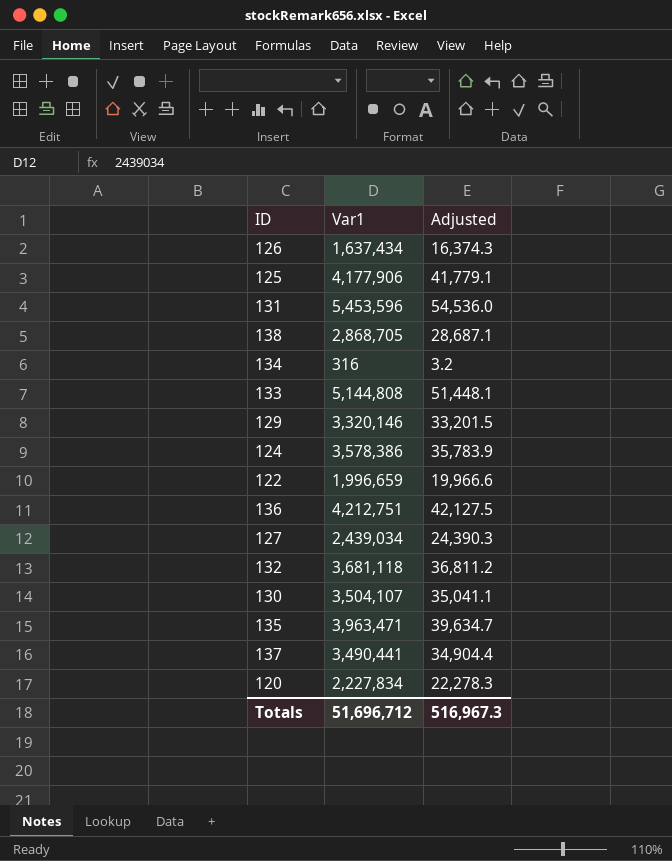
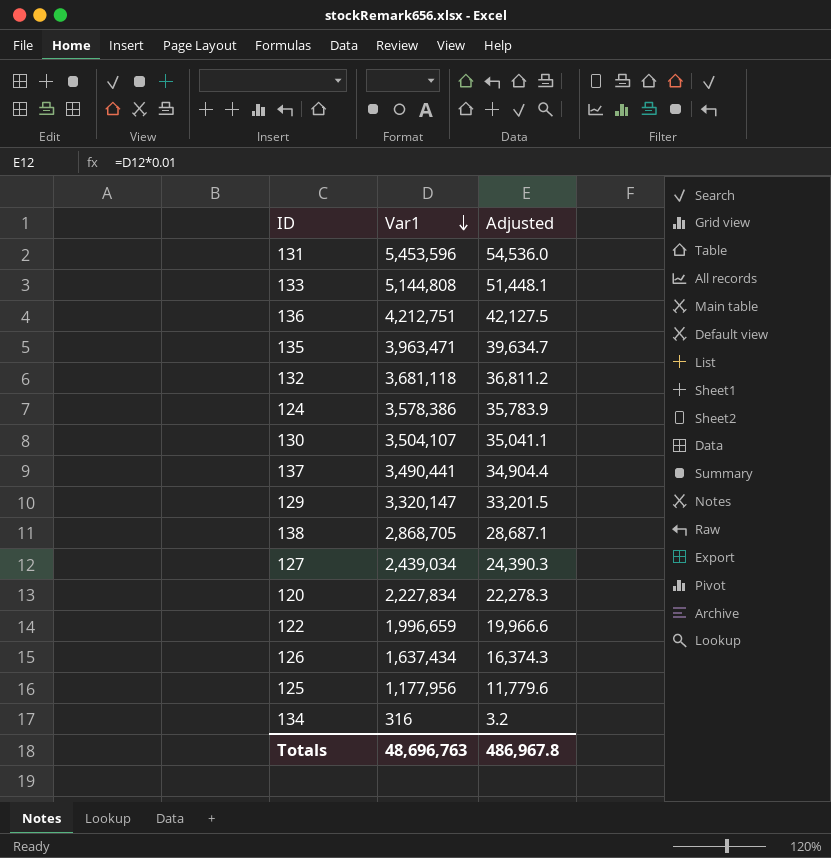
row order: none -> Var1 descending
129 | Var1: 3,320,146 -> 3,320,147
125 | Var1: 4,177,906 -> 1,177,956
125 | Adjusted: 41,779.1 -> 11,779.6
Totals | Var1: 51,696,712 -> 48,696,763
Totals | Adjusted: 516,967.3 -> 486,967.8

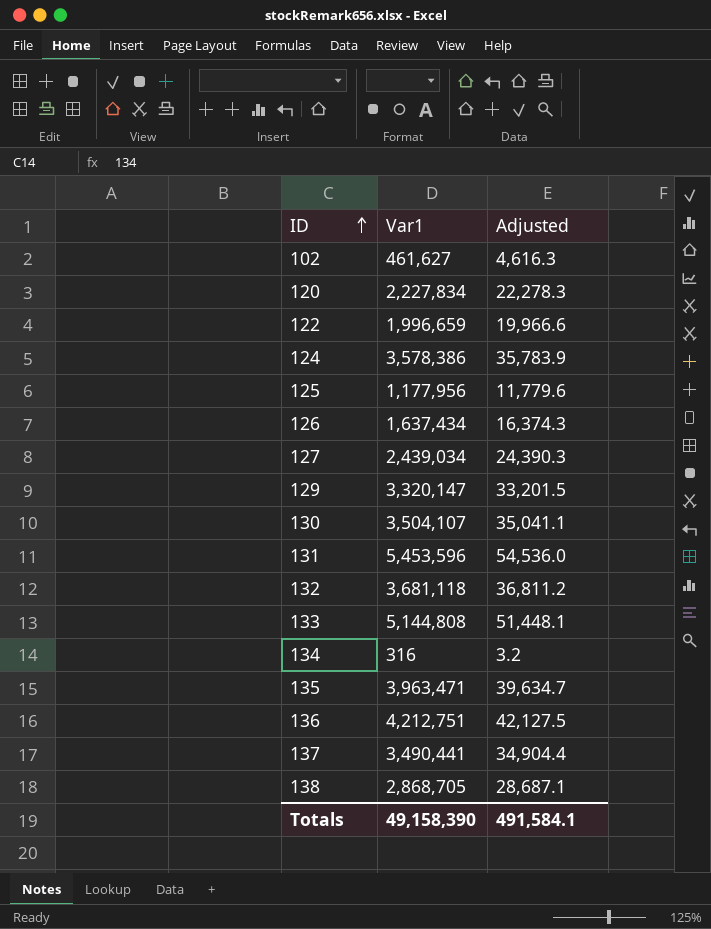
row order: Var1 descending -> ID ascending
row 102: none -> 461,627 | 4,616.3
Totals | Var1: 48,696,763 -> 49,158,390
Totals | Adjusted: 486,967.8 -> 491,584.1

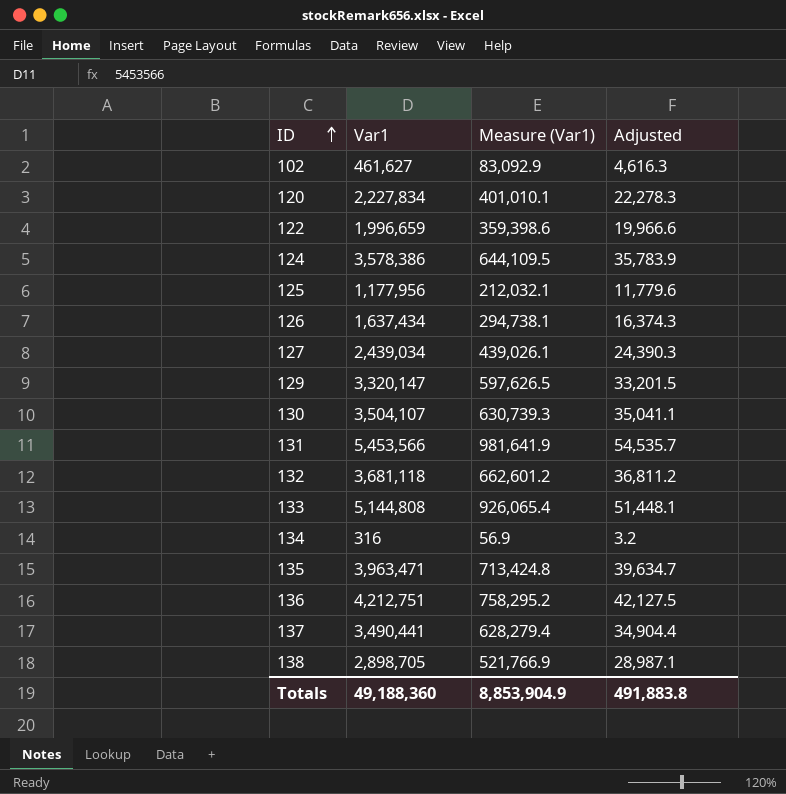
column Measure (Var1) | formula: none -> [Var1] * 0.18
131 | Var1: 5,453,596 -> 5,453,566
131 | Adjusted: 54,536.0 -> 54,535.7
138 | Var1: 2,868,705 -> 2,898,705
138 | Adjusted: 28,687.1 -> 28,987.1
Totals | Var1: 49,158,390 -> 49,188,360
Totals | Adjusted: 491,584.1 -> 491,883.8

